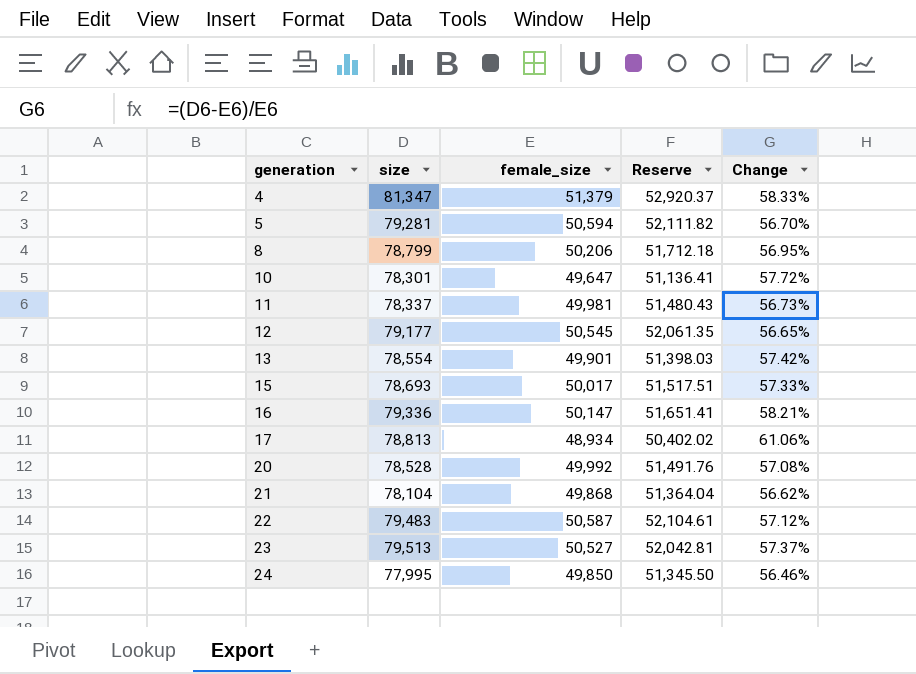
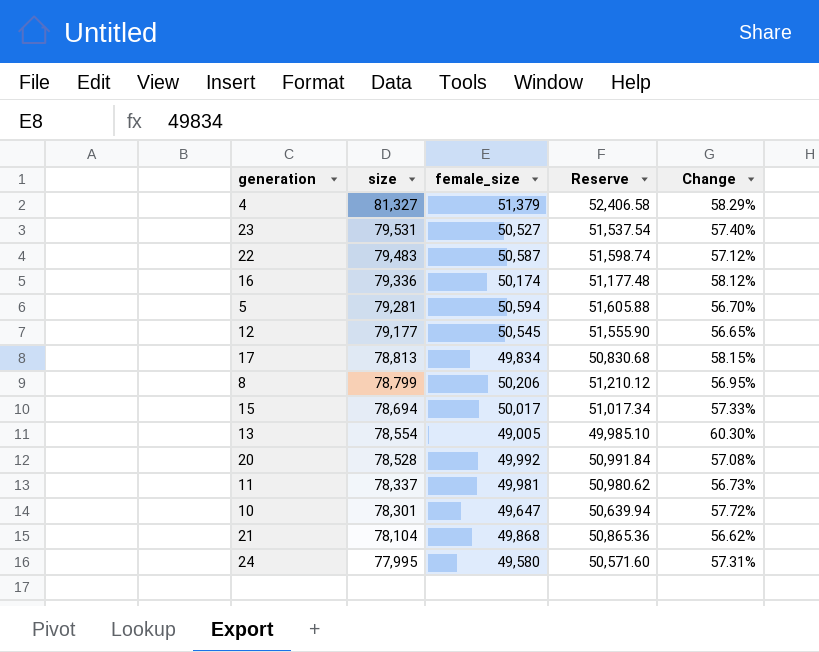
row order: generation ascending -> size descending
column Reserve | formula: [female_size] * 1.03 -> [female_size] * 1.02
4 | size: 81,347 -> 81,327
4 | Change: 58.33% -> 58.29%
23 | size: 79,513 -> 79,531
23 | Change: 57.37% -> 57.40%
16 | female_size: 50,147 -> 50,174
16 | Change: 58.21% -> 58.12%
17 | female_size: 48,934 -> 49,834
17 | Change: 61.06% -> 58.15%
15 | size: 78,693 -> 78,694
13 | female_size: 49,901 -> 49,005
13 | Change: 57.42% -> 60.30%
24 | female_size: 49,850 -> 49,580
24 | Change: 56.46% -> 57.31%

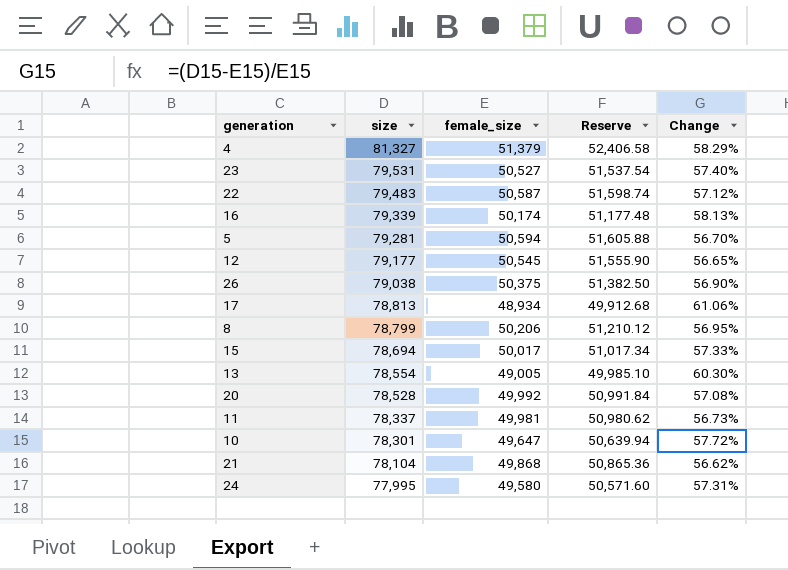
16 | size: 79,336 -> 79,339
16 | Change: 58.12% -> 58.13%
row 26: none -> 79,038 | 50,375 | 51,382.50 | 56.90%
17 | female_size: 49,834 -> 48,934
17 | Reserve: 50,830.68 -> 49,912.68
17 | Change: 58.15% -> 61.06%

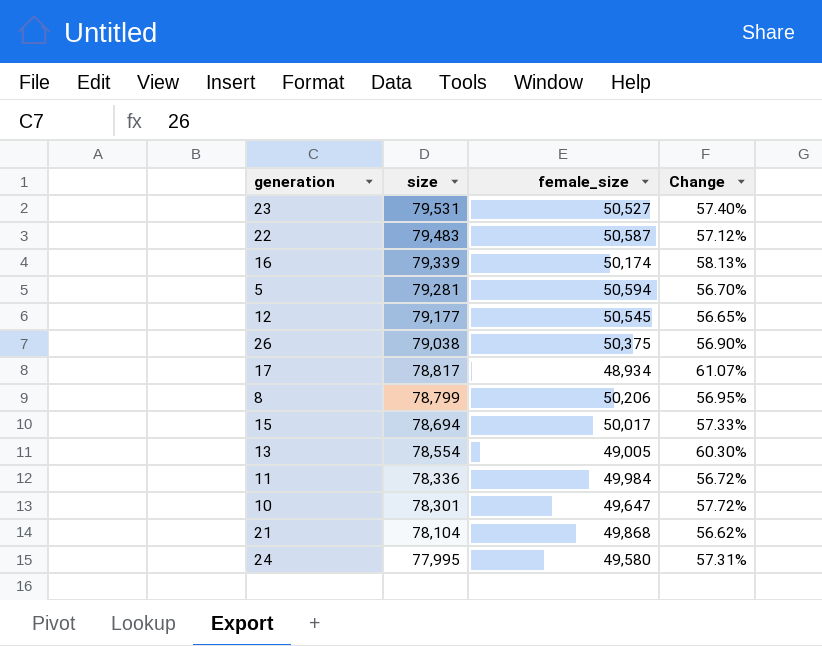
column Reserve | formula: [female_size] * 1.02 -> none
row 4: 81,327 | 51,379 | 52,406.58 | 58.29% -> none
row 20: 78,528 | 49,992 | 50,991.84 | 57.08% -> none
17 | size: 78,813 -> 78,817
17 | Change: 61.06% -> 61.07%
11 | size: 78,337 -> 78,336
11 | female_size: 49,981 -> 49,984
11 | Change: 56.73% -> 56.72%

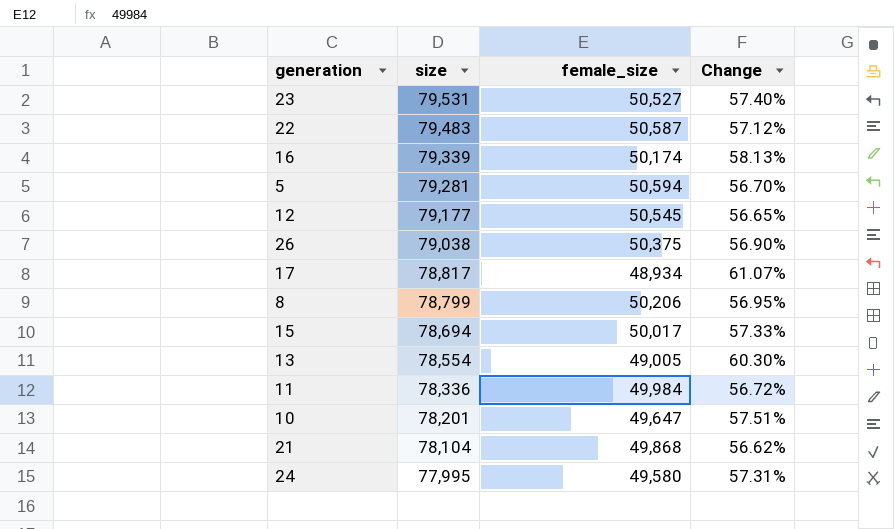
10 | size: 78,301 -> 78,201
10 | Change: 57.72% -> 57.51%

